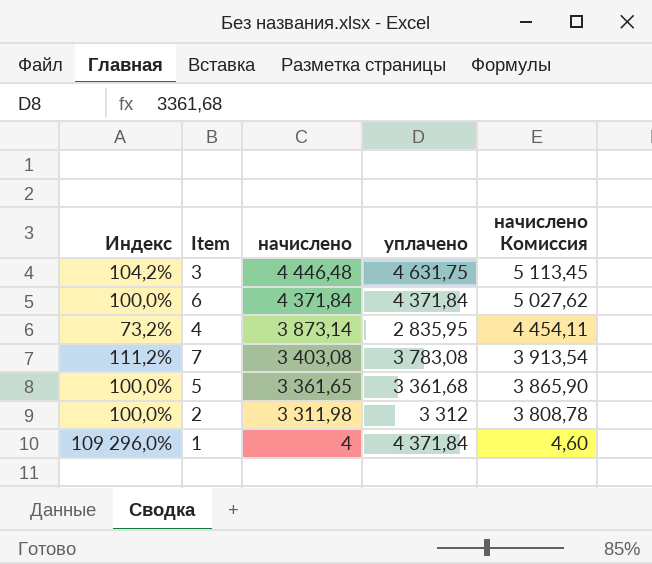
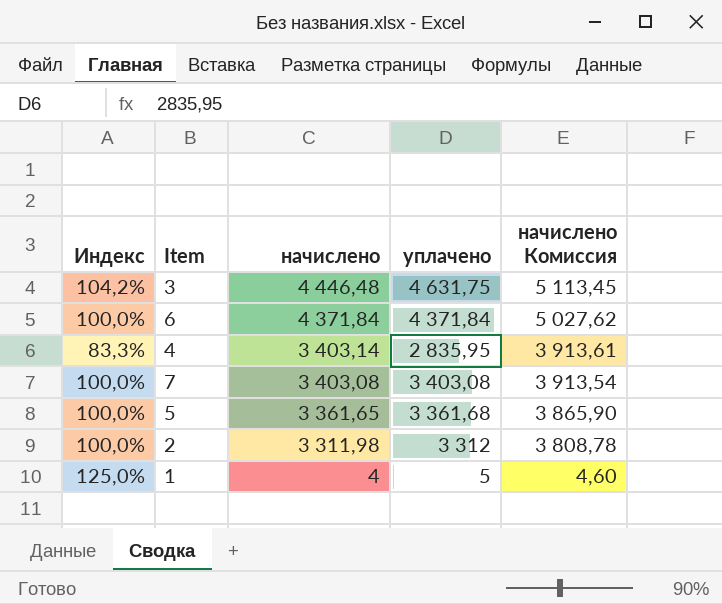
4 | Индекс: 73,2% -> 83,3%
4 | начислено: 3 873,14 -> 3 403,14
4 | начислено Комиссия: 4 454,11 -> 3 913,61
7 | Индекс: 111,2% -> 100,0%
7 | уплачено: 3 783,08 -> 3 403,08
1 | Индекс: 109 296,0% -> 125,0%
1 | уплачено: 4 371,84 -> 5

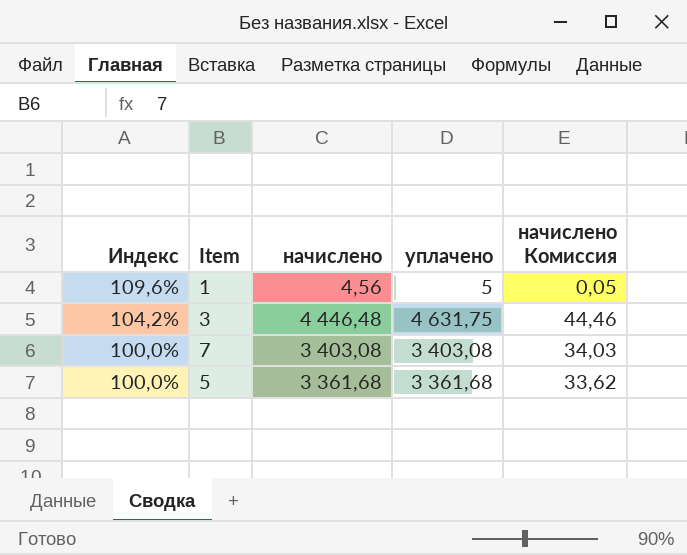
row order: начислено descending -> Индекс descending
column начислено Комиссия | formula: [начислено] * 1,15 -> [начислено] * 0,01
row 6: 100,0% | 4 371,84 | 4 371,84 | 5 027,62 -> none
row 4: 83,3% | 3 403,14 | 2 835,95 | 3 913,61 -> none
row 2: 100,0% | 3 311,98 | 3 312 | 3 808,78 -> none
1 | Индекс: 125,0% -> 109,6%
1 | начислено: 4 -> 4,56
5 | начислено: 3 361,65 -> 3 361,68

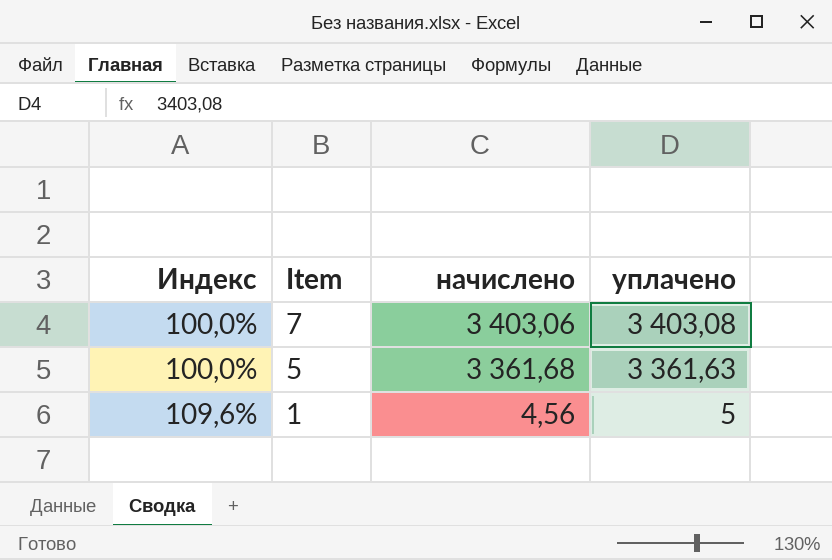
row order: Индекс descending -> Индекс ascending
column начислено Комиссия | formula: [начислено] * 0,01 -> none
row 3: 104,2% | 4 446,48 | 4 631,75 | 44,46 -> none
7 | начислено: 3 403,08 -> 3 403,06
5 | уплачено: 3 361,68 -> 3 361,63

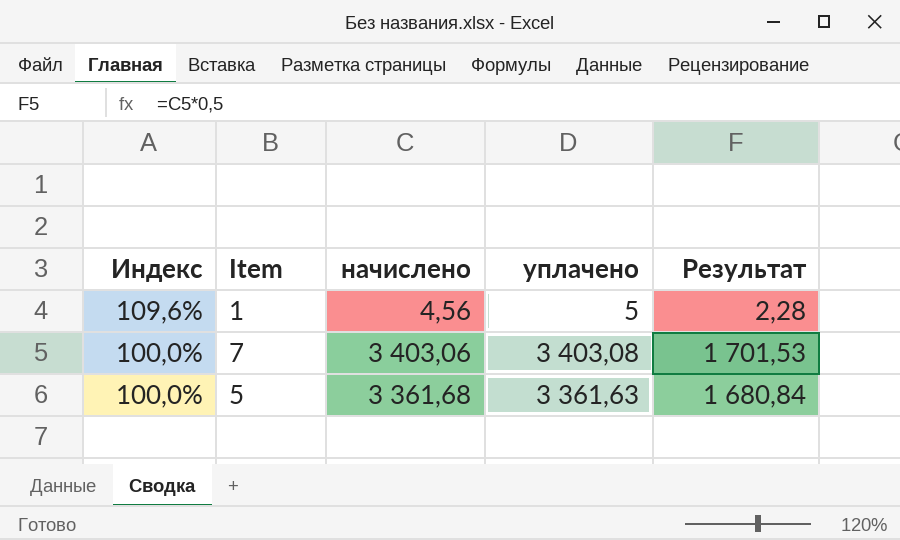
row order: Индекс ascending -> Индекс descending
column Результат | formula: none -> [начислено] * 0,5

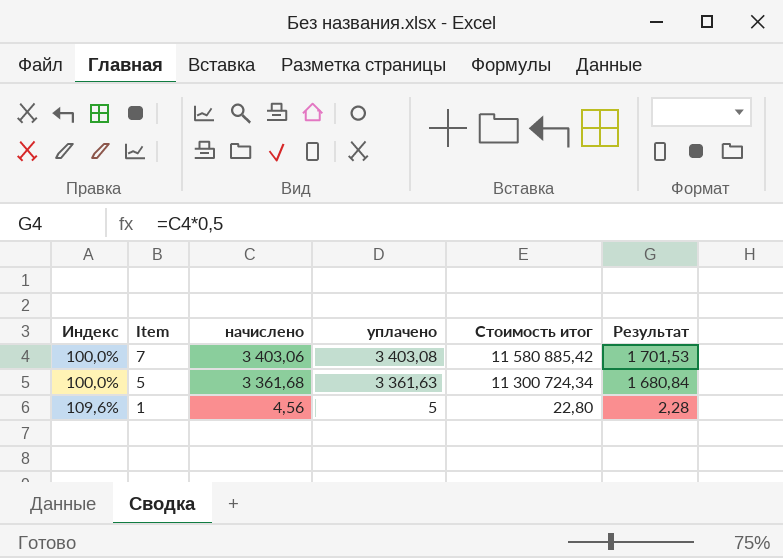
row order: Индекс descending -> Индекс ascending
column Стоимость итог | formula: none -> [начислено] * [уплачено]

